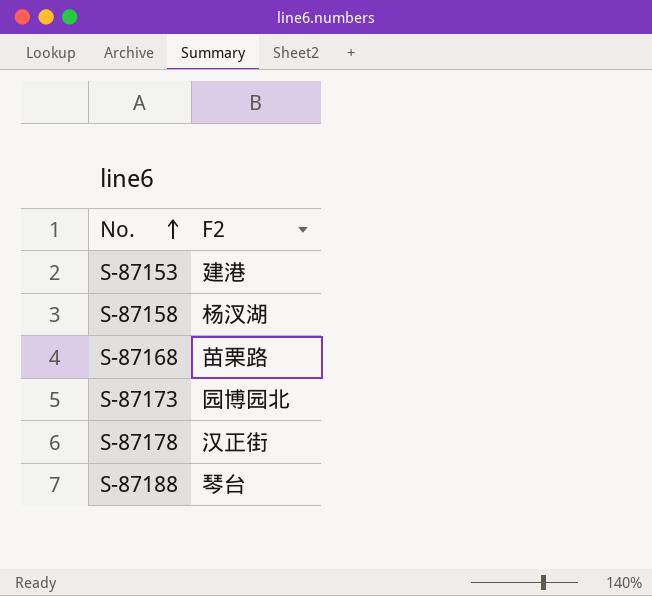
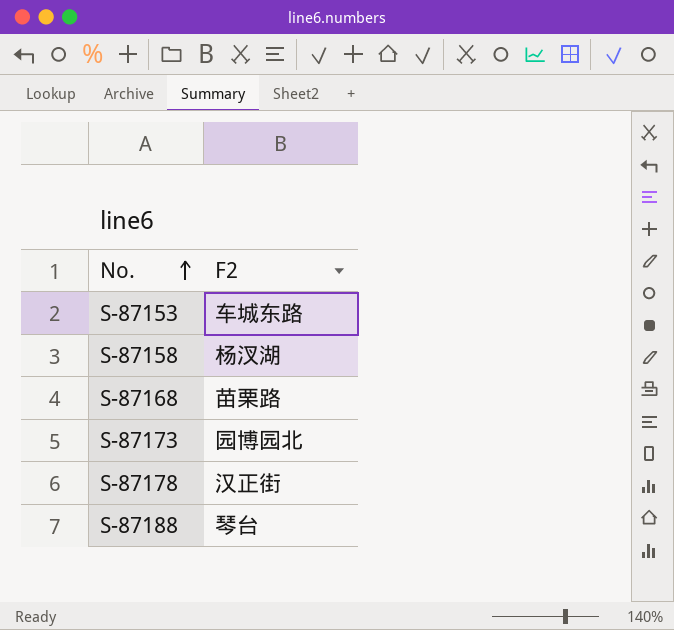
S-87153 | F2: 建港 -> 车城东路

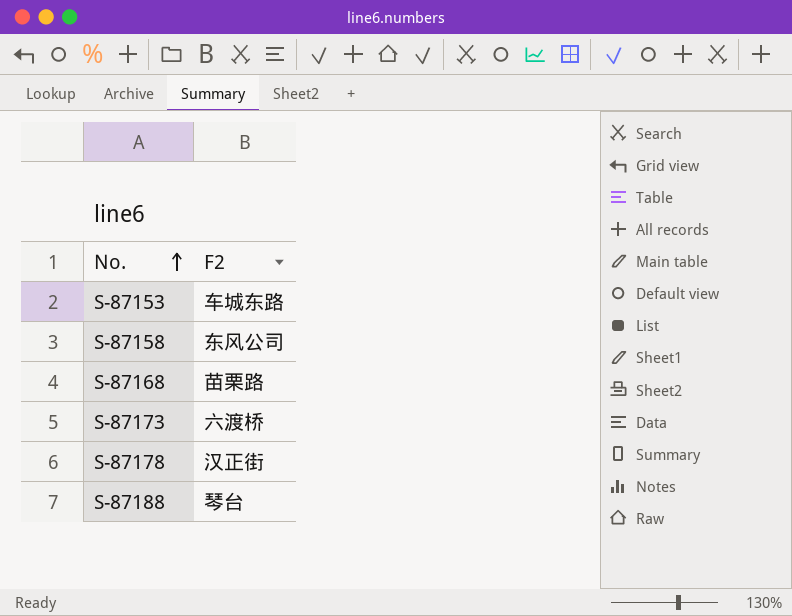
S-87158 | F2: 杨汊湖 -> 东风公司
S-87173 | F2: 园博园北 -> 六渡桥

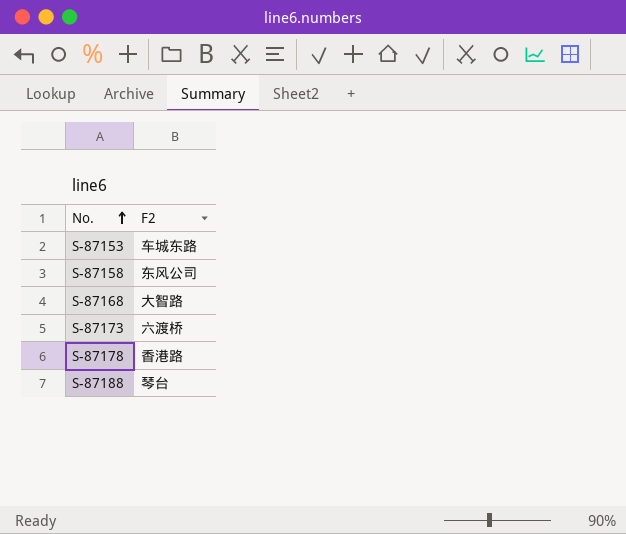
S-87168 | F2: 苗栗路 -> 大智路
S-87178 | F2: 汉正街 -> 香港路

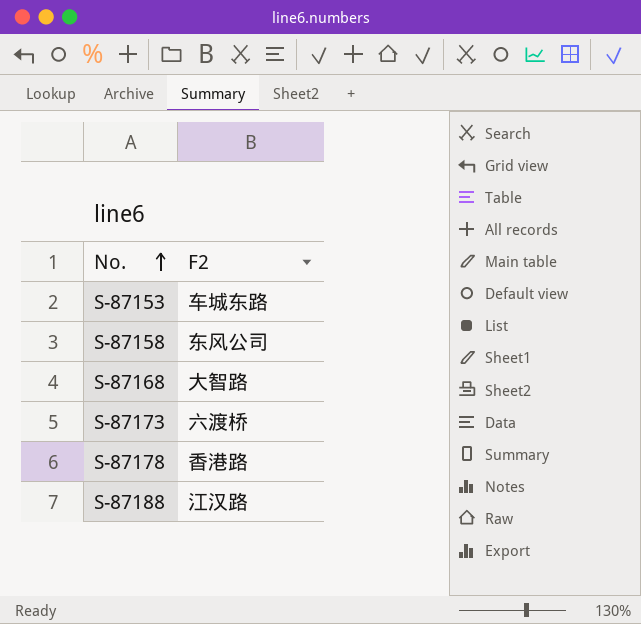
S-87188 | F2: 琴台 -> 江汉路

